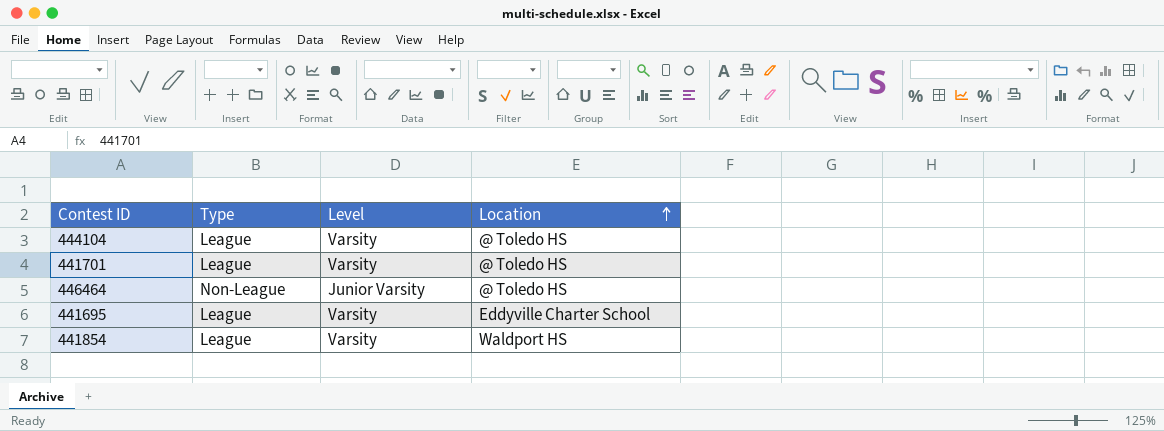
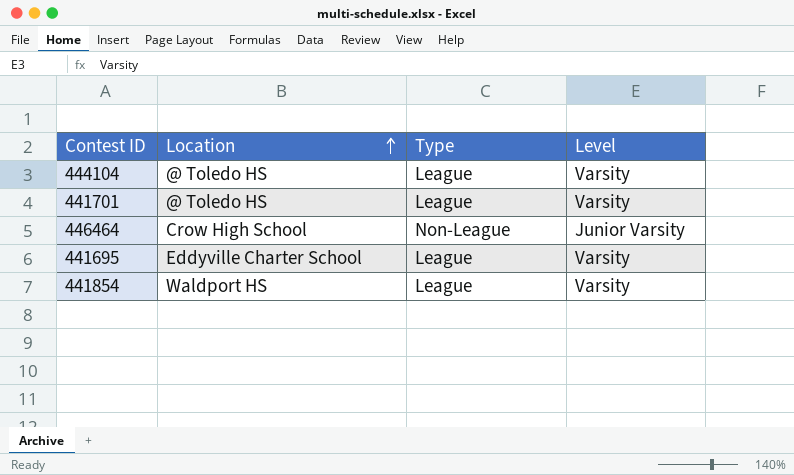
column Location | position: 4 -> 2
446464 | Location: @ Toledo HS -> Crow High School

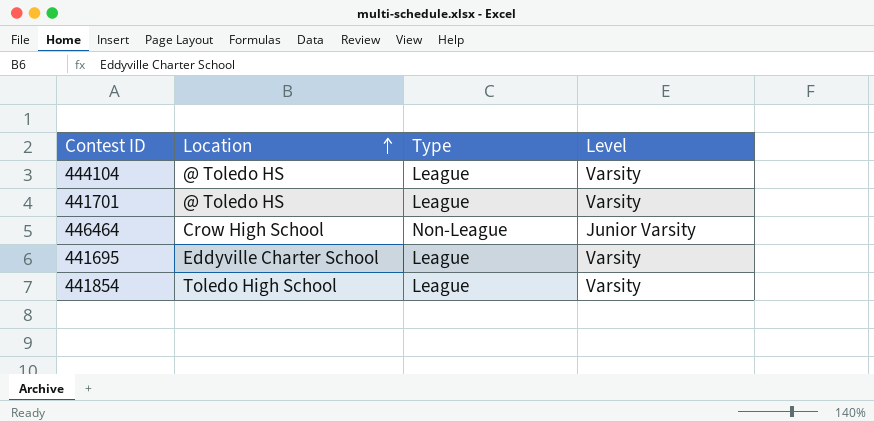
441854 | Location: Waldport HS -> Toledo High School

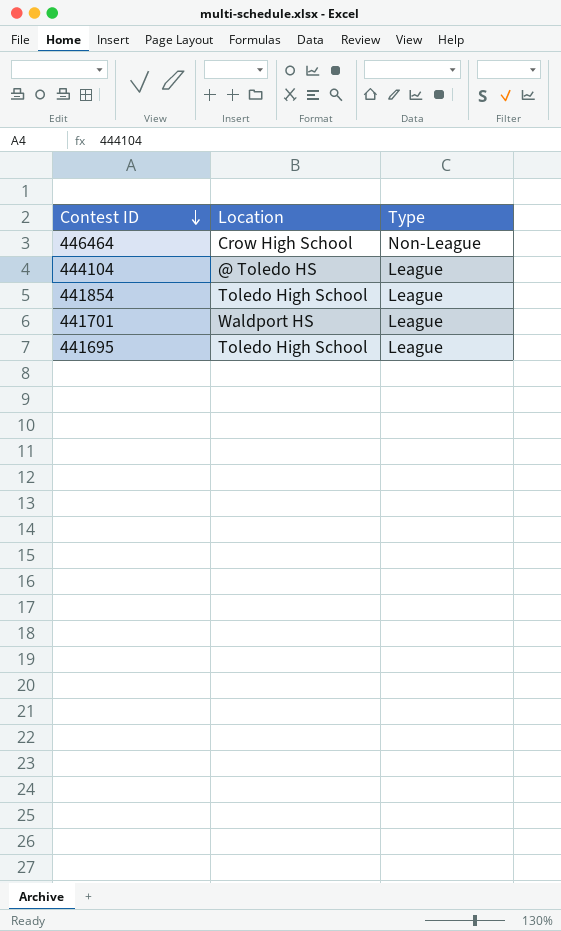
row order: Location ascending -> Contest ID descending
column Level | position: 4 -> none
441701 | Location: @ Toledo HS -> Waldport HS
441695 | Location: Eddyville Charter School -> Toledo High School

